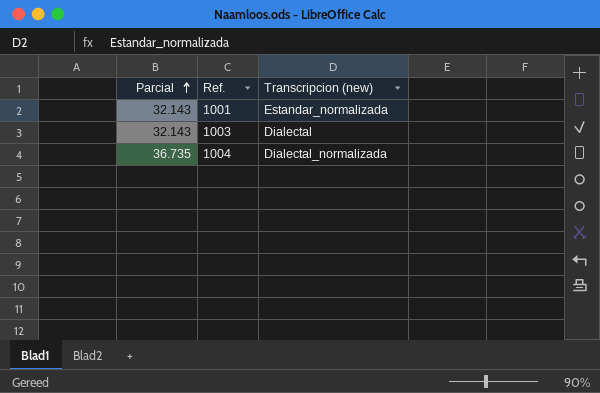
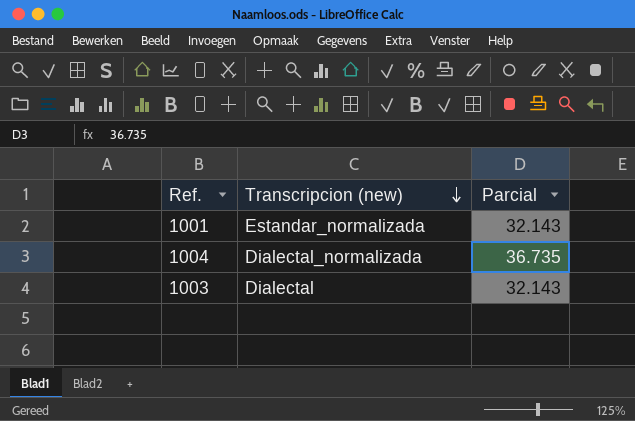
row order: Parcial ascending -> Transcripcion (new) descending
column Parcial | position: 1 -> 3

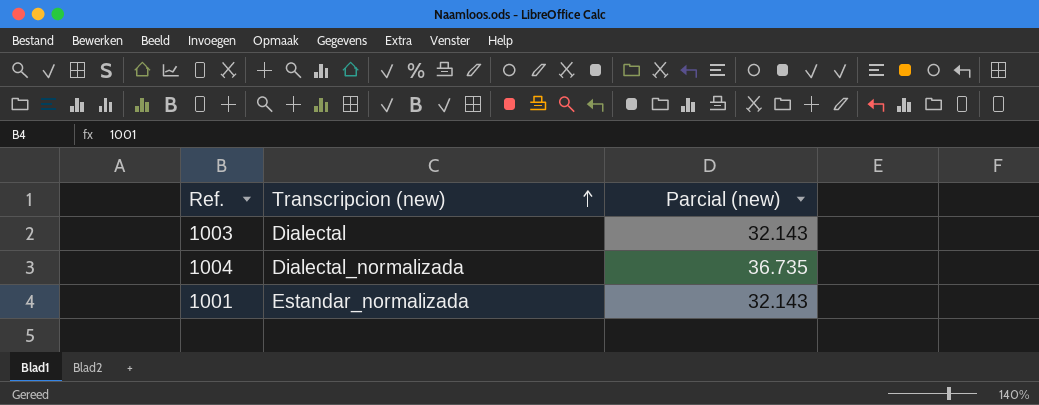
row order: Transcripcion (new) descending -> Transcripcion (new) ascending
column name: Parcial -> Parcial (new)

